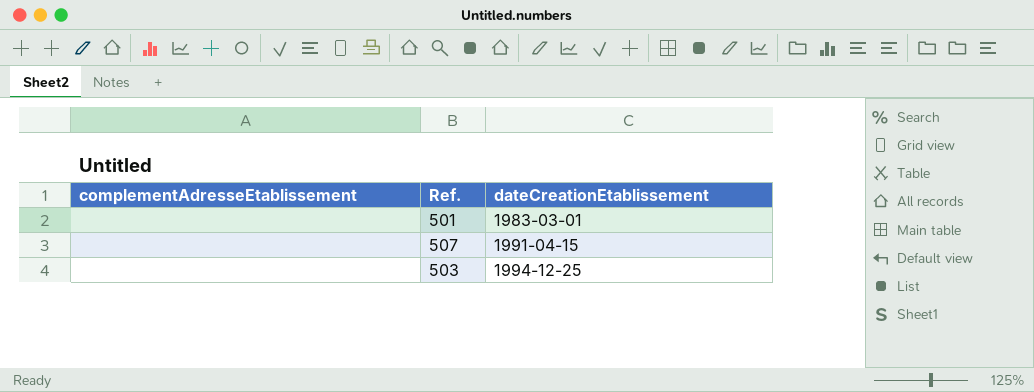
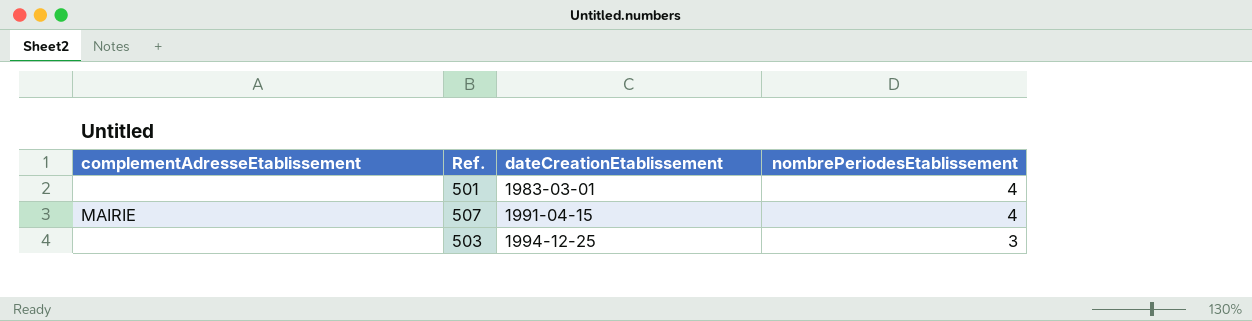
column nombrePeriodesEtablissement | position: none -> 4
507 | complementAdresseEtablissement: none -> MAIRIE

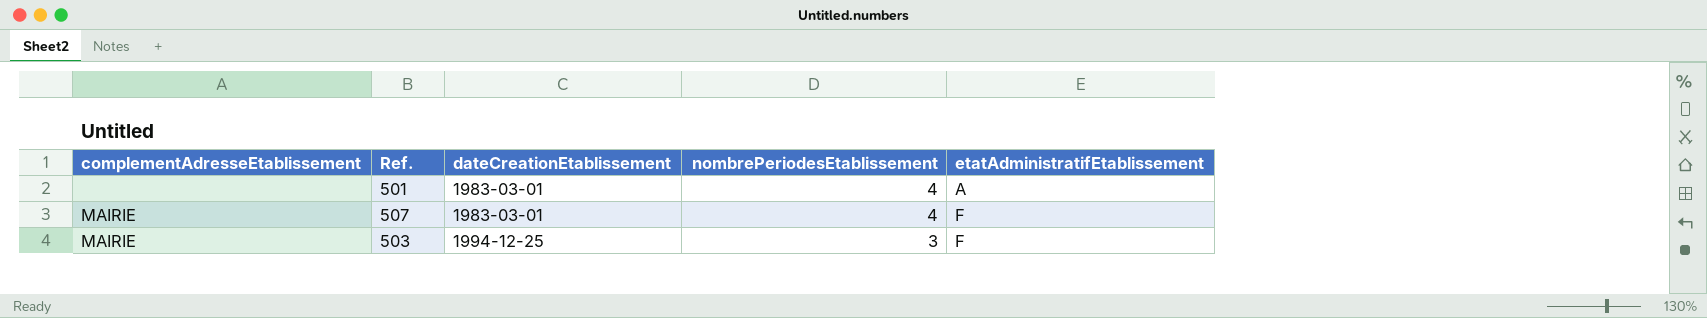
column etatAdministratifEtablissement | position: none -> 5
507 | dateCreationEtablissement: 1991-04-15 -> 1983-03-01
503 | complementAdresseEtablissement: none -> MAIRIE

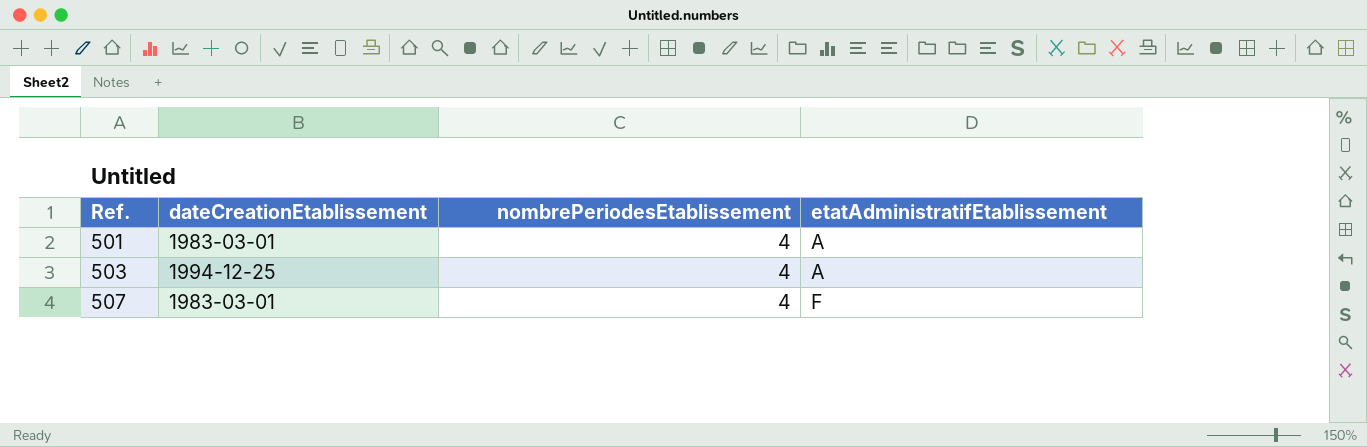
row order: dateCreationEtablissement ascending -> Ref. ascending
column complementAdresseEtablissement | position: 1 -> none
503 | nombrePeriodesEtablissement: 3 -> 4
503 | etatAdministratifEtablissement: F -> A

